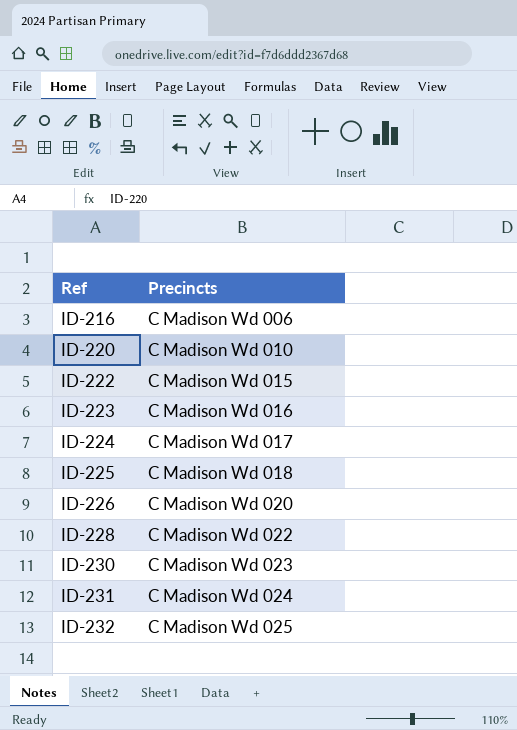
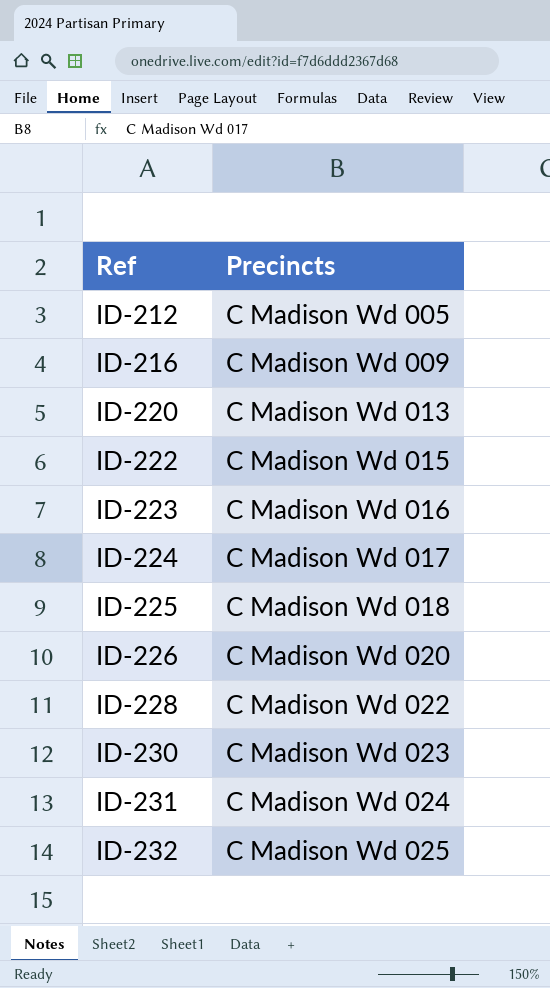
row ID-212: none -> C Madison Wd 005
ID-216 | Precincts: C Madison Wd 006 -> C Madison Wd 009
ID-220 | Precincts: C Madison Wd 010 -> C Madison Wd 013

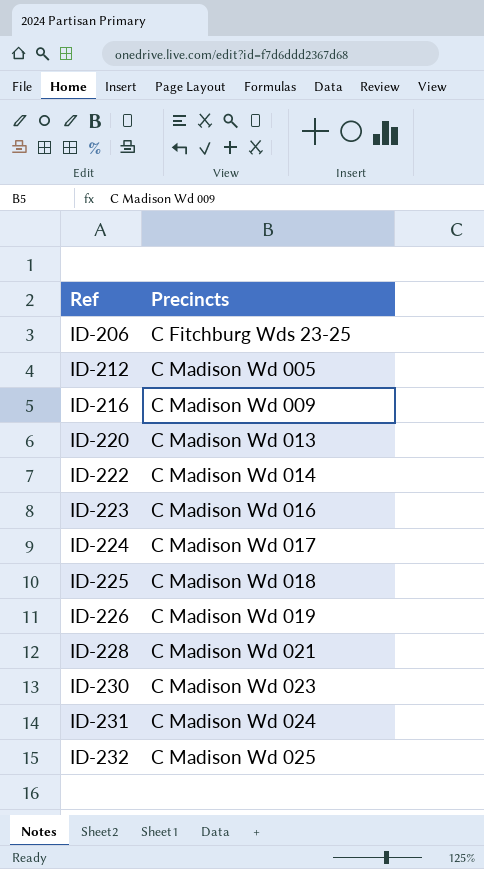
row ID-206: none -> C Fitchburg Wds 23-25
ID-222 | Precincts: C Madison Wd 015 -> C Madison Wd 014
ID-226 | Precincts: C Madison Wd 020 -> C Madison Wd 019
ID-228 | Precincts: C Madison Wd 022 -> C Madison Wd 021

